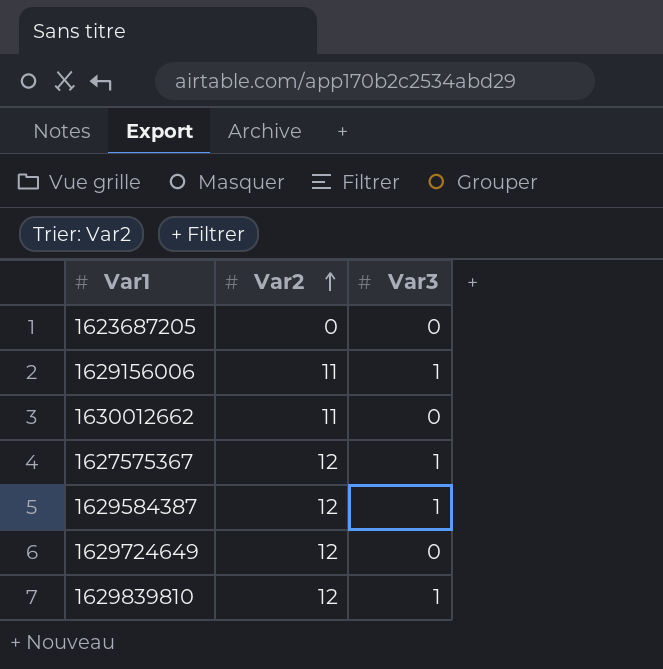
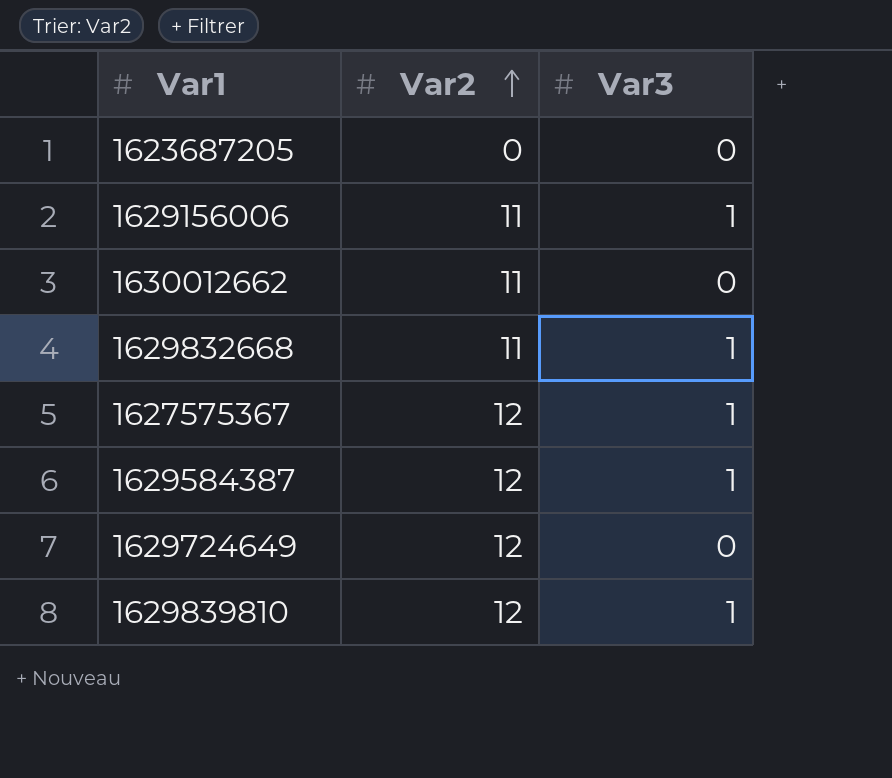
row 1629832668: none -> 11 | 1

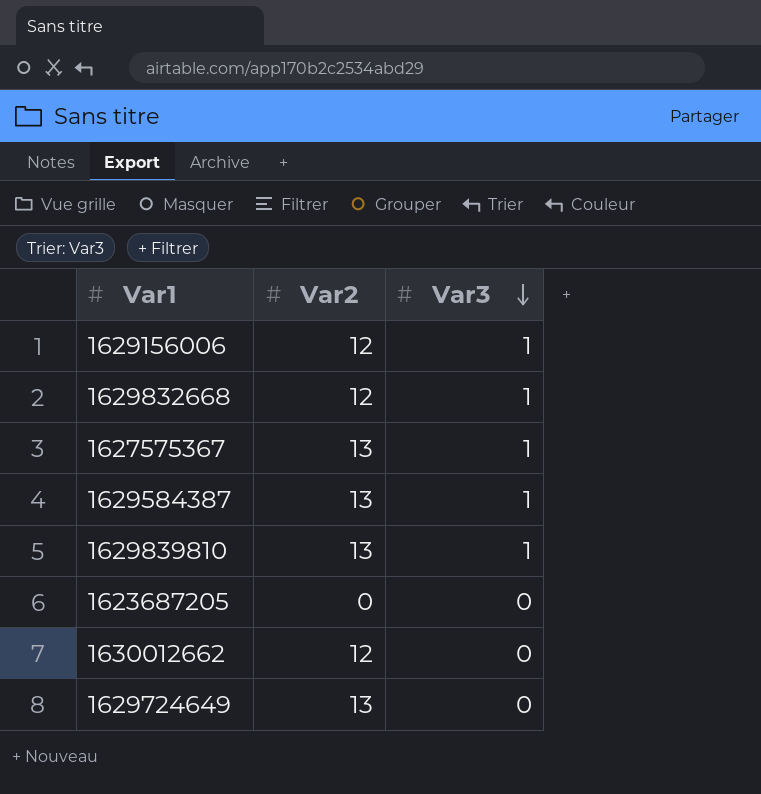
row order: Var2 ascending -> Var3 descending
1629156006 | Var2: 11 -> 12
1629832668 | Var2: 11 -> 12
1627575367 | Var2: 12 -> 13
1629584387 | Var2: 12 -> 13
1629839810 | Var2: 12 -> 13
1630012662 | Var2: 11 -> 12
1629724649 | Var2: 12 -> 13

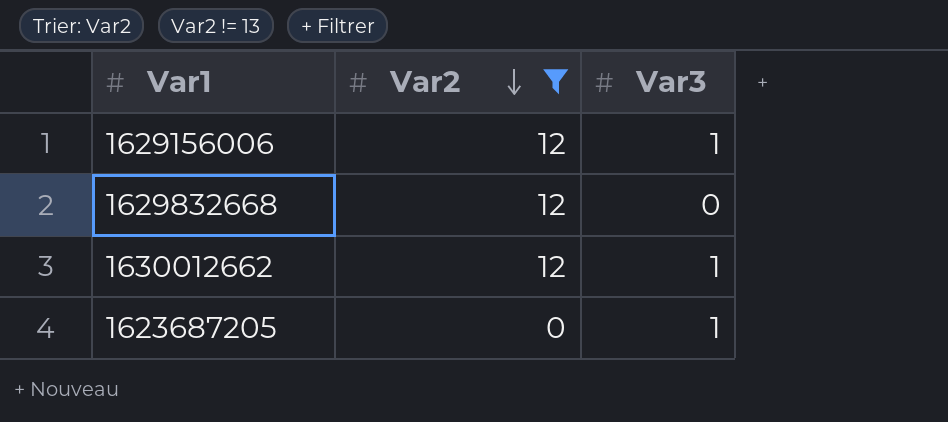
filter: none -> Var2 != 13
row order: Var3 descending -> Var2 descending
1629832668 | Var3: 1 -> 0
1630012662 | Var3: 0 -> 1
1623687205 | Var3: 0 -> 1

